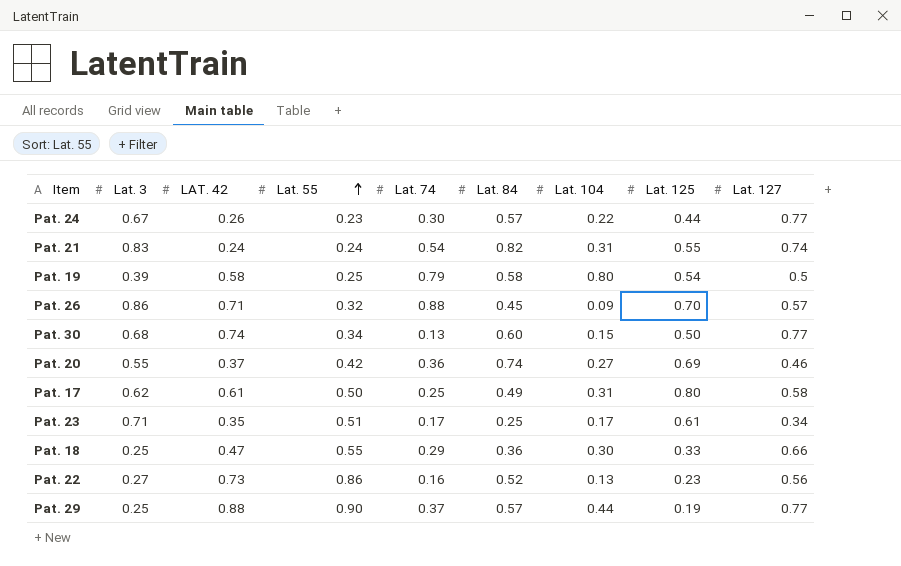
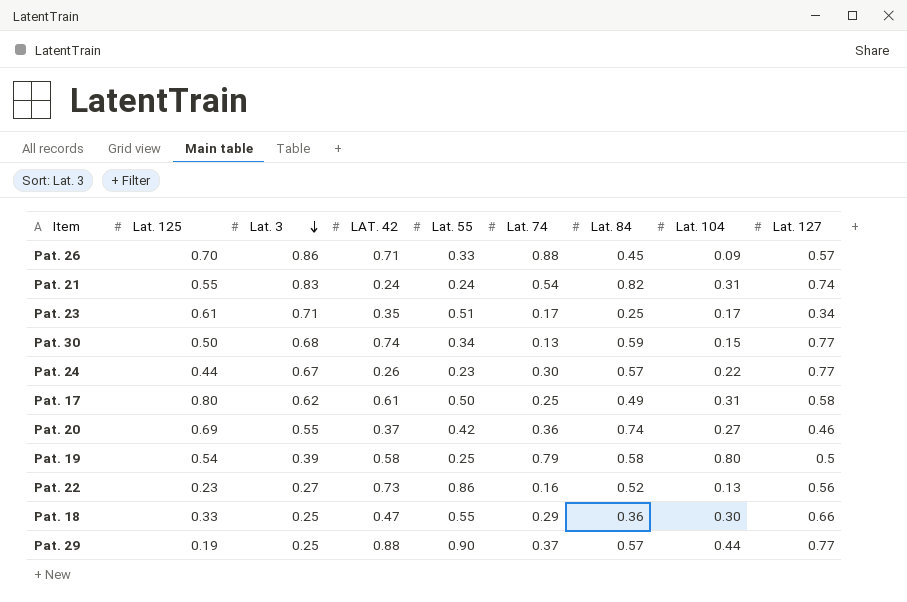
row order: Lat. 55 ascending -> Lat. 3 descending
column Lat. 125 | position: 8 -> 2
Pat. 26 | Lat. 55: 0.32 -> 0.33
Pat. 30 | Lat. 84: 0.60 -> 0.59

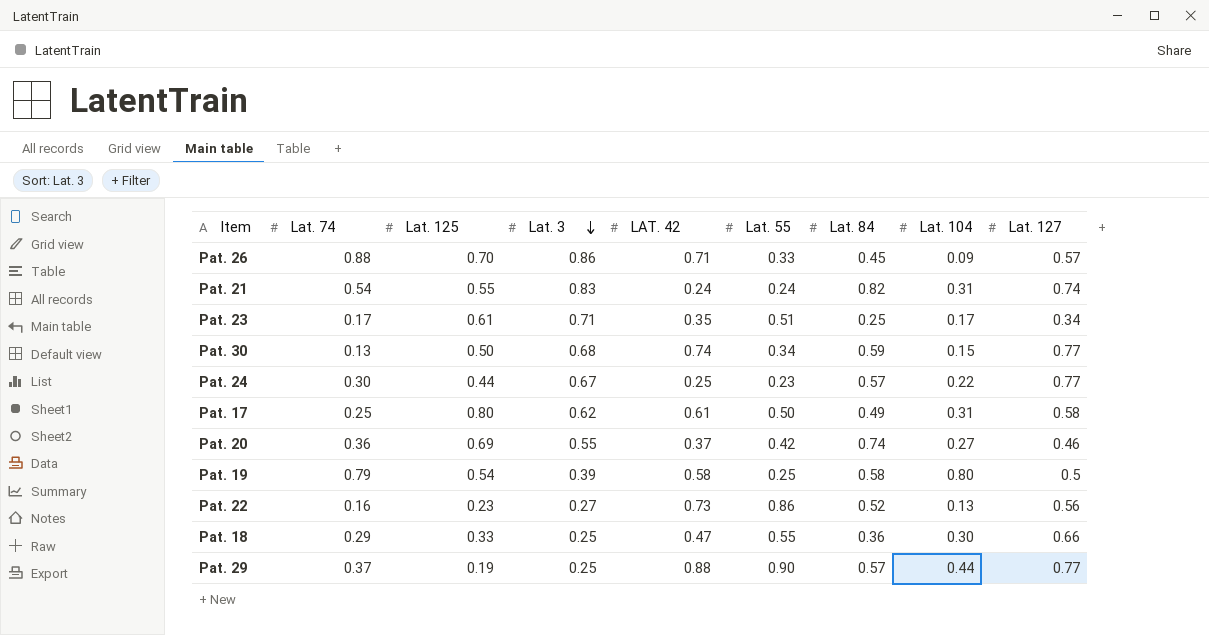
column Lat. 74 | position: 6 -> 2
Pat. 24 | LAT. 42: 0.26 -> 0.25

